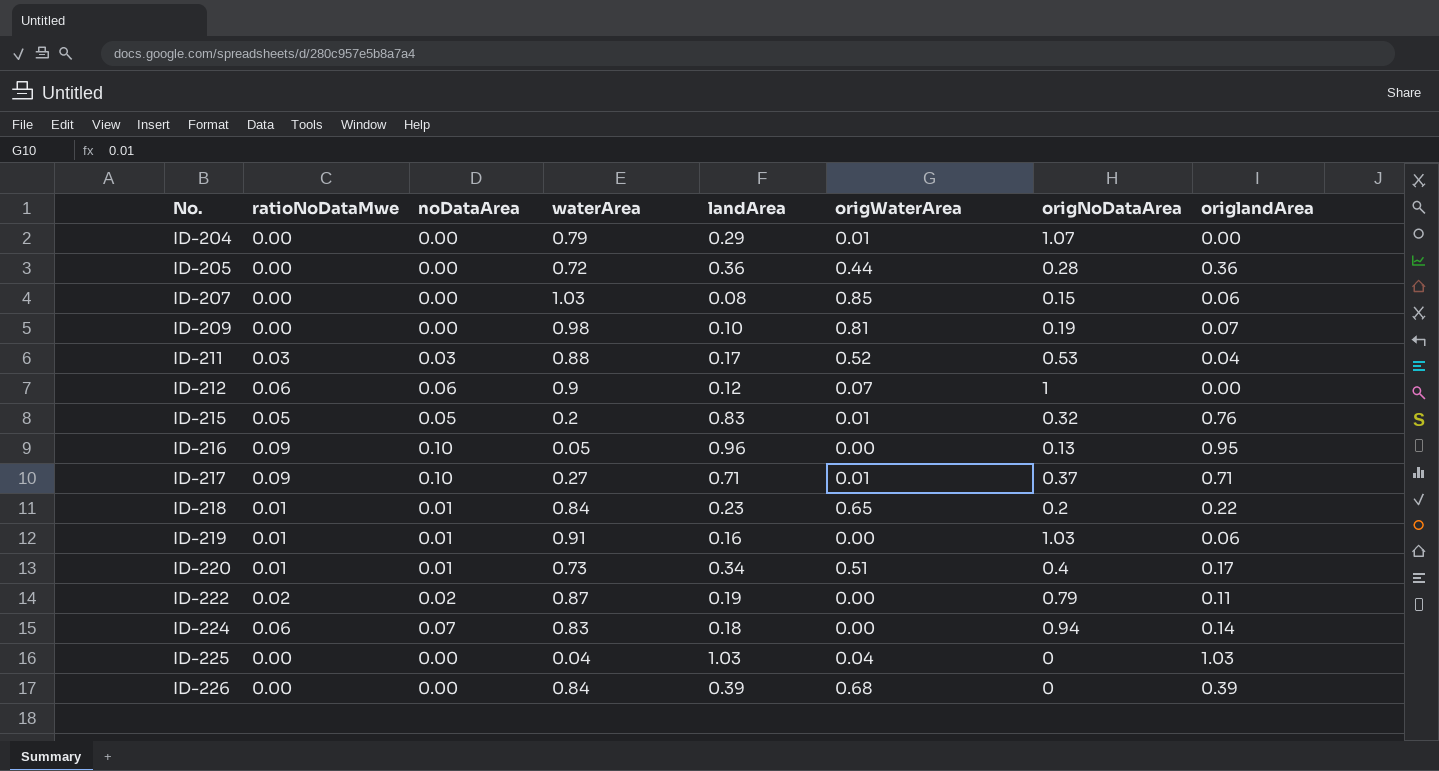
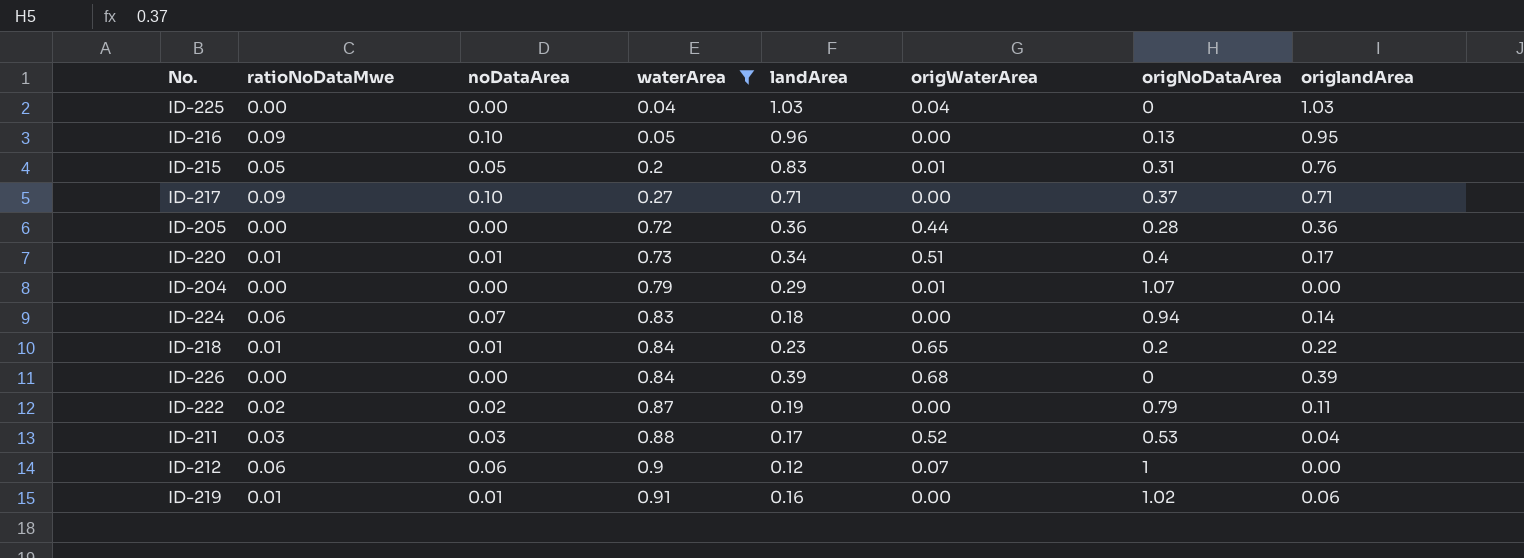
filter: none -> waterArea <= 0.91
row order: No. ascending -> waterArea ascending
ID-215 | origNoDataArea: 0.32 -> 0.31
ID-217 | origWaterArea: 0.01 -> 0.00
ID-219 | origNoDataArea: 1.03 -> 1.02

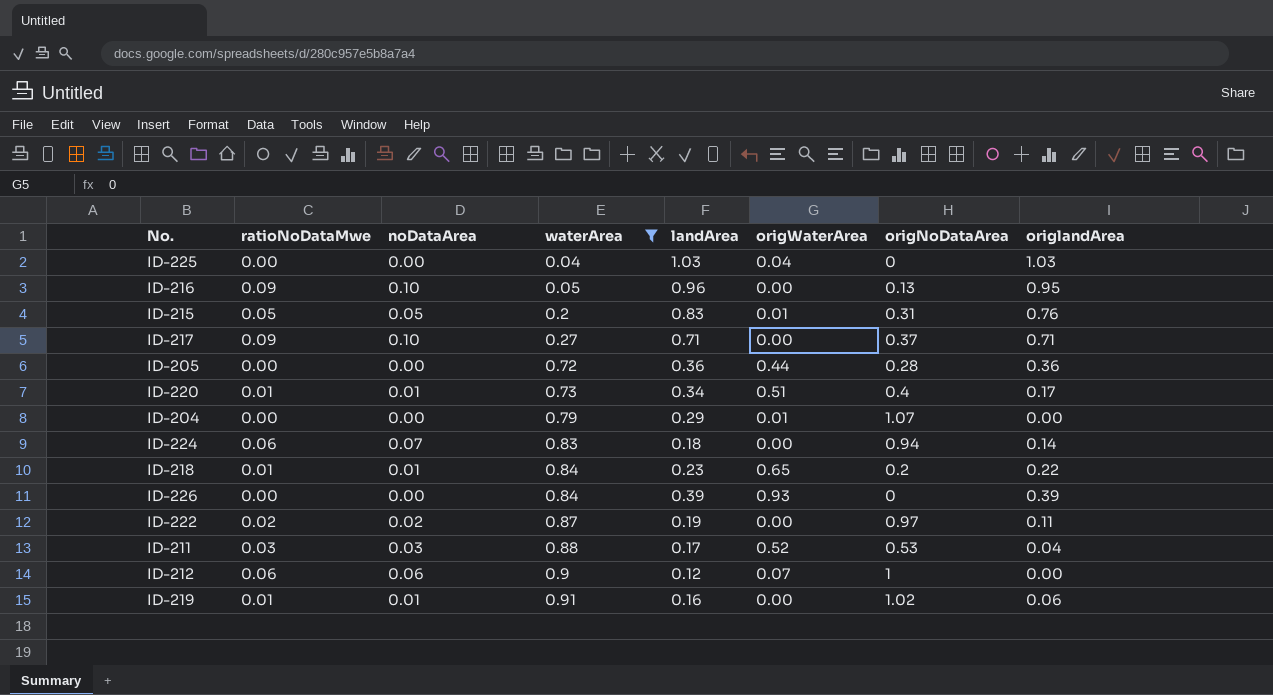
ID-226 | origWaterArea: 0.68 -> 0.93
ID-222 | origNoDataArea: 0.79 -> 0.97

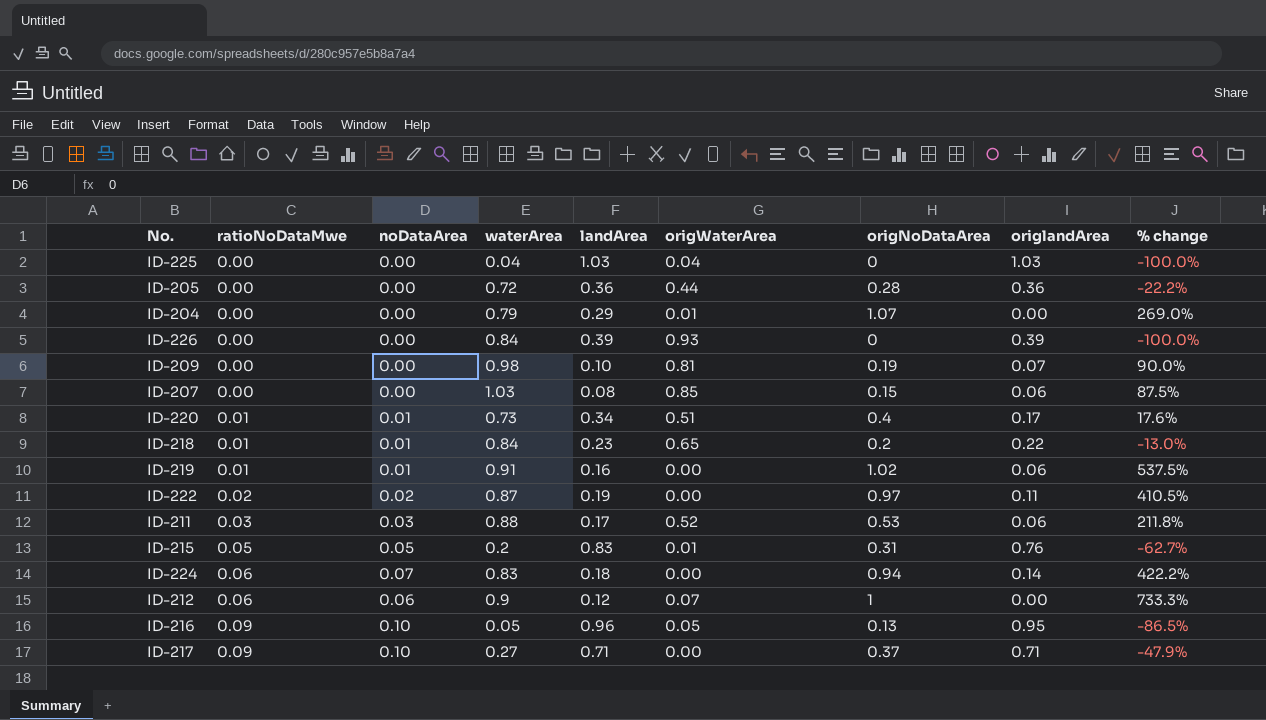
filter: waterArea <= 0.91 -> none
row order: waterArea ascending -> ratioNoDataMwe ascending
column % change | formula: none -> ([origNoDataArea] - [landArea]) / [landArea]
ID-211 | origlandArea: 0.04 -> 0.06
ID-216 | origWaterArea: 0.00 -> 0.05

